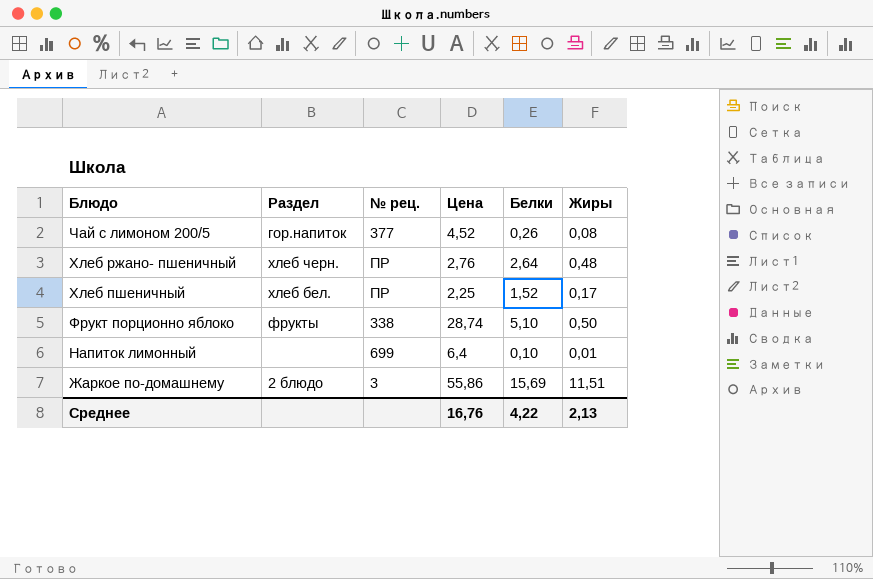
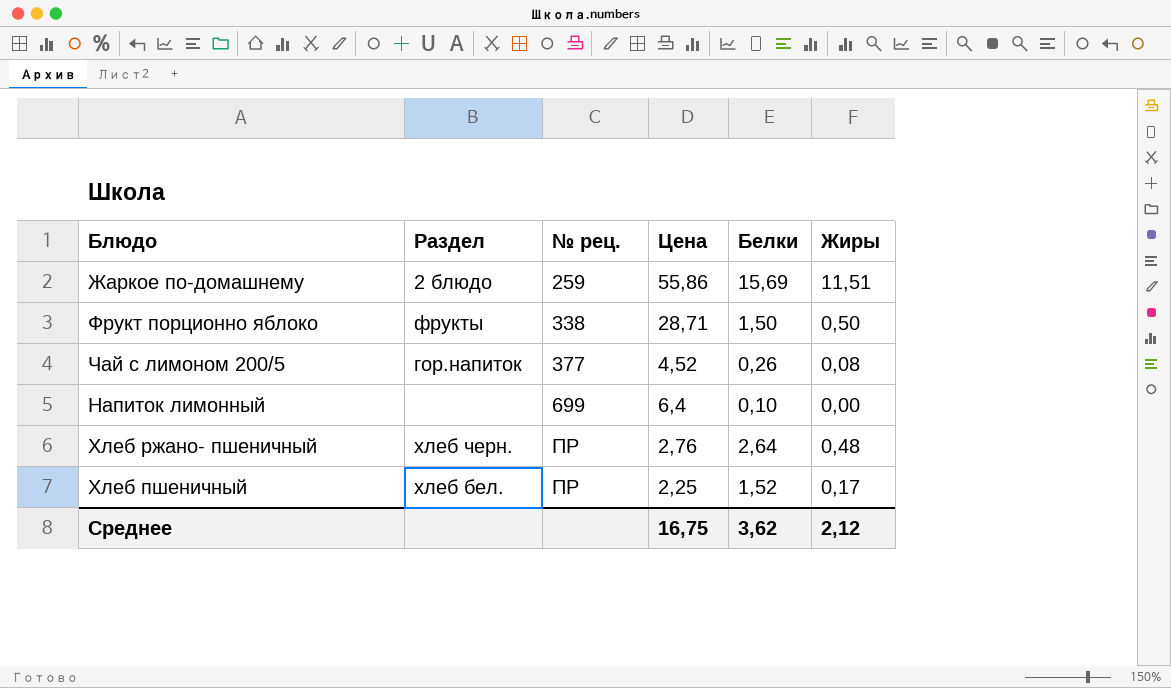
row order: Блюдо descending -> № рец. ascending
Жаркое по-домашнему | № рец.: 3 -> 259
Фрукт порционно яблоко | Цена: 28,74 -> 28,71
Фрукт порционно яблоко | Белки: 5,10 -> 1,50
Напиток лимонный | Жиры: 0,01 -> 0,00
Среднее | Цена: 16,76 -> 16,75
Среднее | Белки: 4,22 -> 3,62
Среднее | Жиры: 2,13 -> 2,12

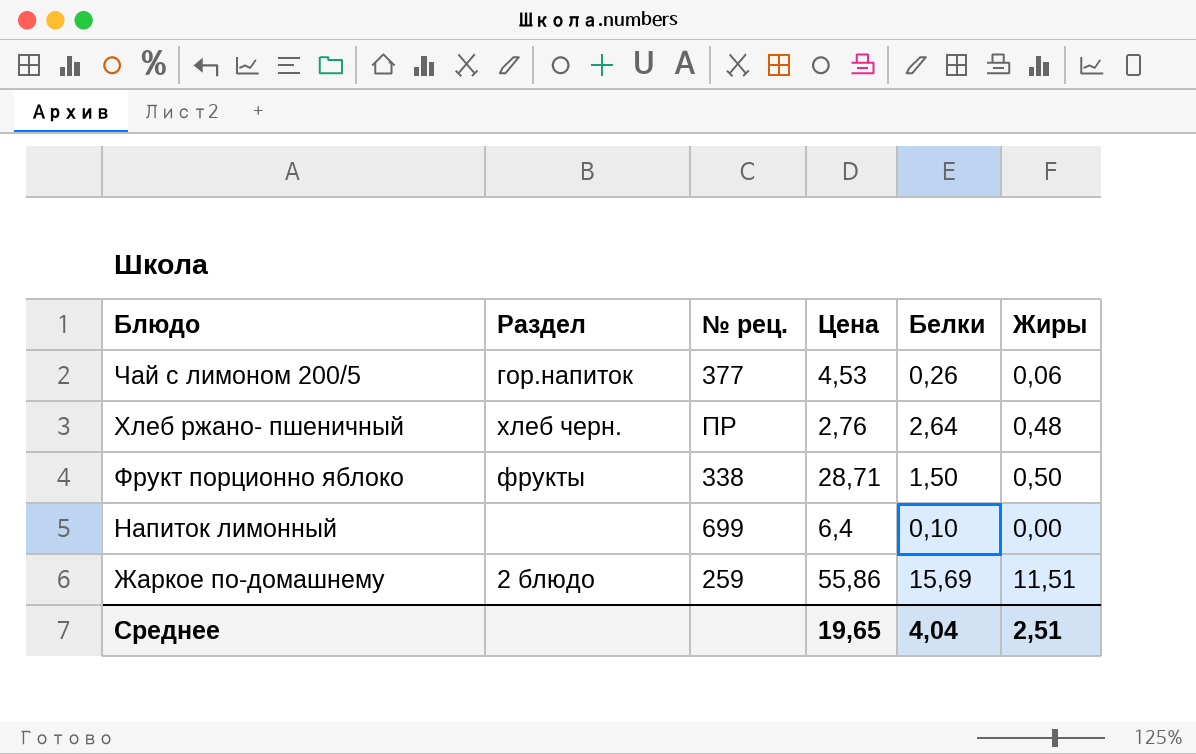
row order: № рец. ascending -> Блюдо descending
row Хлеб пшеничный: хлеб бел. | ПР | 2,25 | 1,52 | 0,17 -> none
Чай с лимоном 200/5 | Цена: 4,52 -> 4,53
Чай с лимоном 200/5 | Жиры: 0,08 -> 0,06
Среднее | Цена: 16,75 -> 19,65
Среднее | Белки: 3,62 -> 4,04
Среднее | Жиры: 2,12 -> 2,51

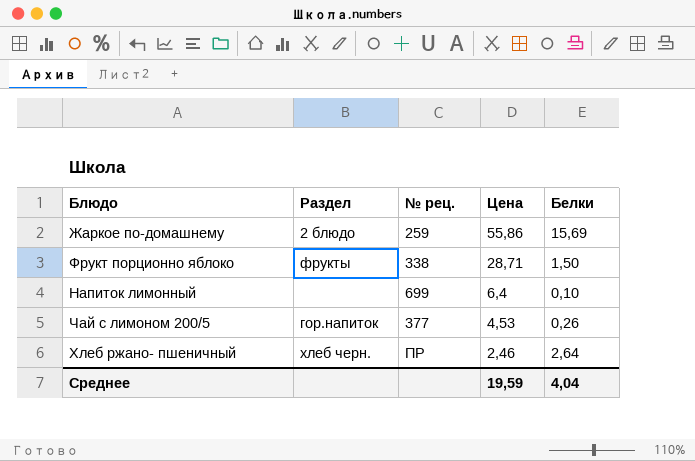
row order: Блюдо descending -> Цена descending
column Жиры | position: 6 -> none
Хлеб ржано- пшеничный | Цена: 2,76 -> 2,46
Среднее | Цена: 19,65 -> 19,59

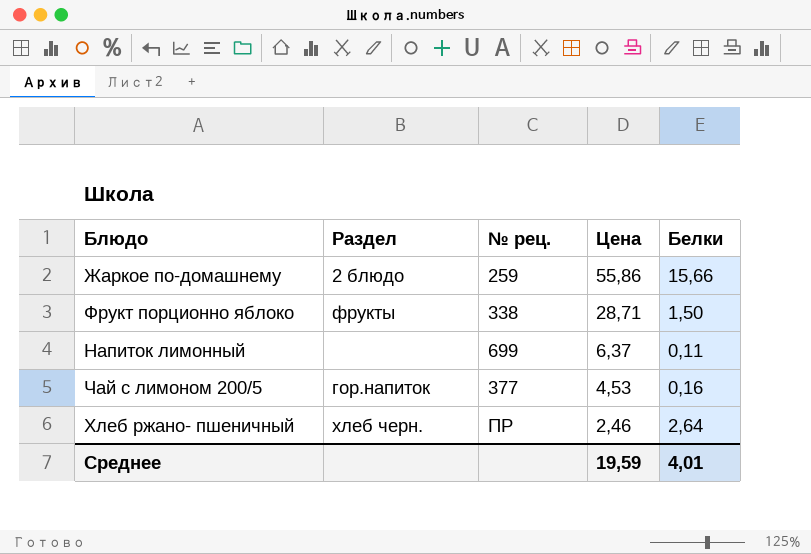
Жаркое по-домашнему | Белки: 15,69 -> 15,66
Напиток лимонный | Цена: 6,4 -> 6,37
Напиток лимонный | Белки: 0,10 -> 0,11
Чай с лимоном 200/5 | Белки: 0,26 -> 0,16
Среднее | Белки: 4,04 -> 4,01

